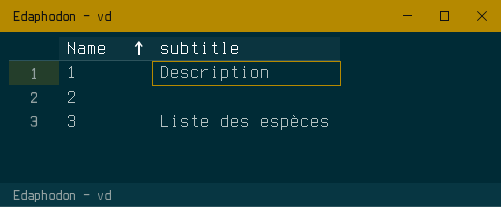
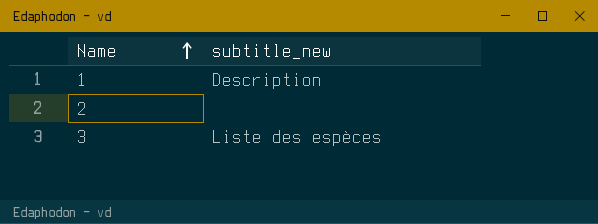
column name: subtitle -> subtitle_new

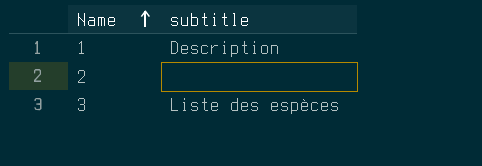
column name: subtitle_new -> subtitle

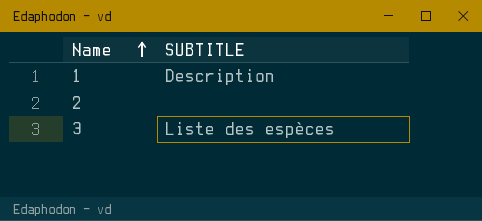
column name: subtitle -> SUBTITLE

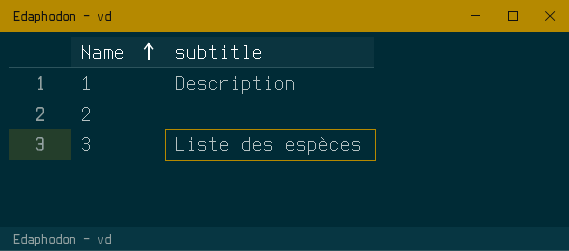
column name: SUBTITLE -> subtitle

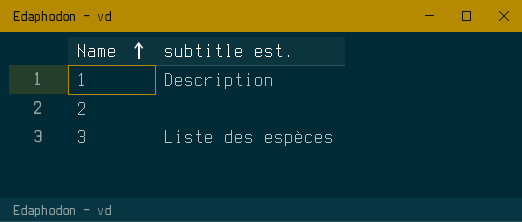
column name: subtitle -> subtitle est.

